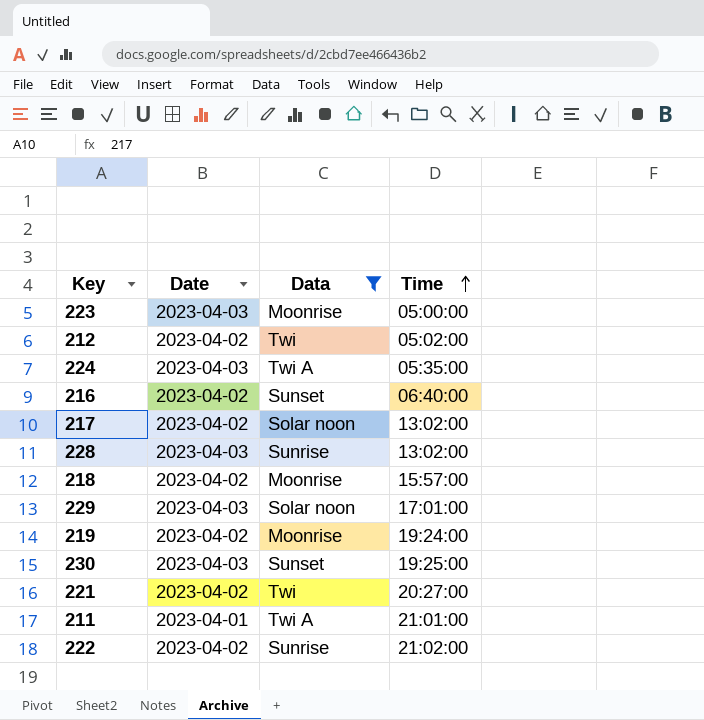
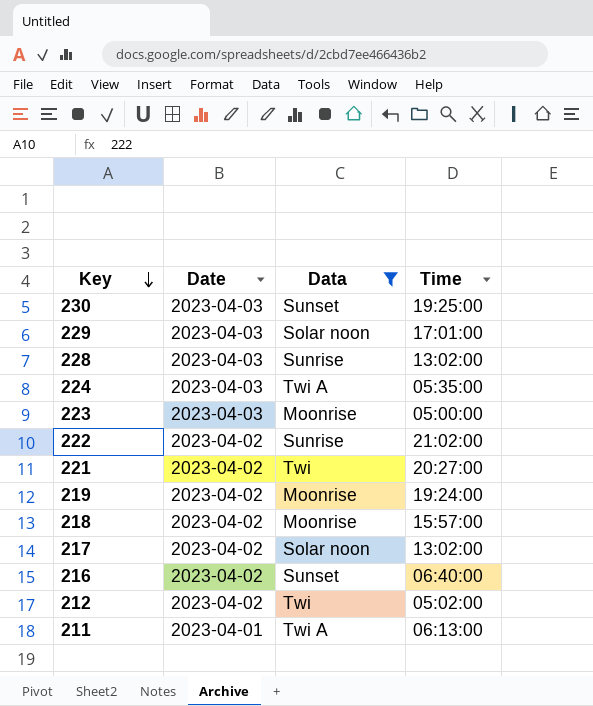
row order: Time ascending -> Key descending
211 | Time: 21:01:00 -> 06:13:00

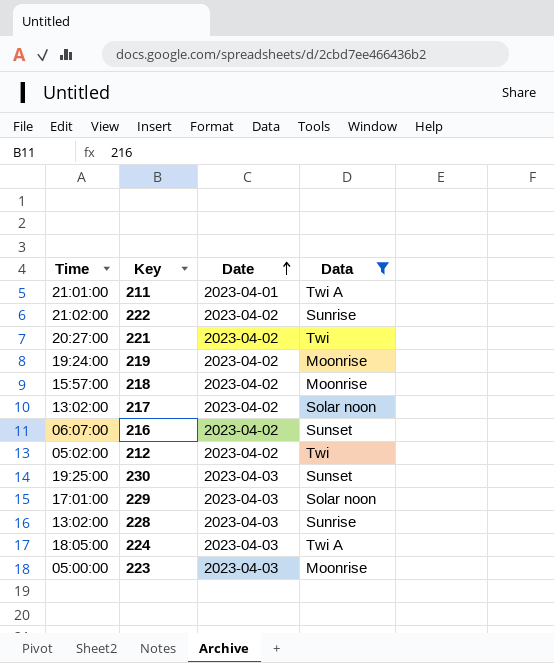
row order: Key descending -> Date ascending
column Time | position: 4 -> 1
211 | Time: 06:13:00 -> 21:01:00
216 | Time: 06:40:00 -> 06:07:00
224 | Time: 05:35:00 -> 18:05:00

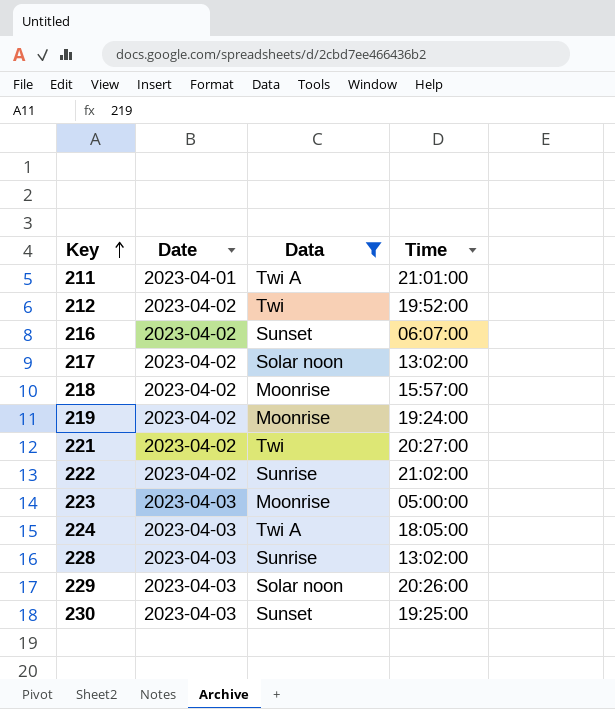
row order: Date ascending -> Key ascending
column Time | position: 1 -> 4
212 | Time: 05:02:00 -> 19:52:00
229 | Time: 17:01:00 -> 20:26:00

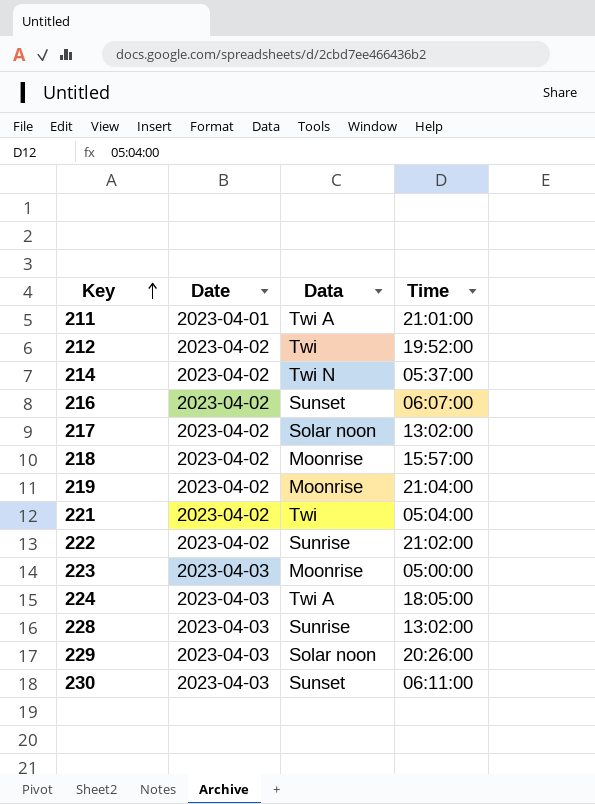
filter: Data != Twi N -> none
219 | Time: 19:24:00 -> 21:04:00
221 | Time: 20:27:00 -> 05:04:00
230 | Time: 19:25:00 -> 06:11:00

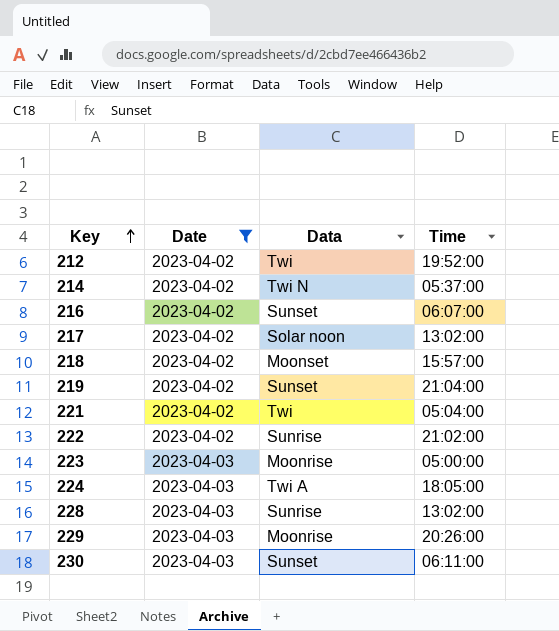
filter: none -> Date != 2023-04-01
218 | Data: Moonrise -> Moonset
219 | Data: Moonrise -> Sunset
229 | Data: Solar noon -> Moonrise

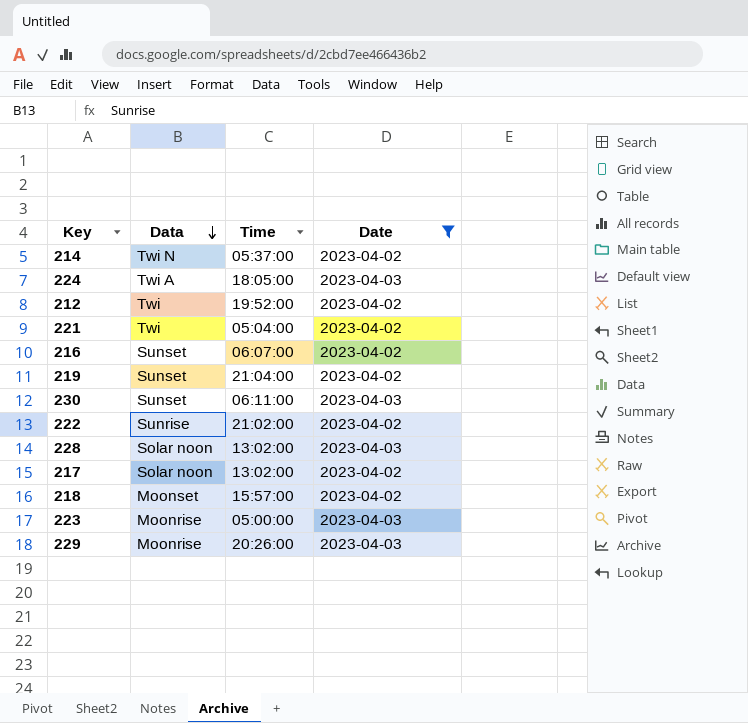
row order: Key ascending -> Data descending
column Date | position: 2 -> 4
228 | Data: Sunrise -> Solar noon

